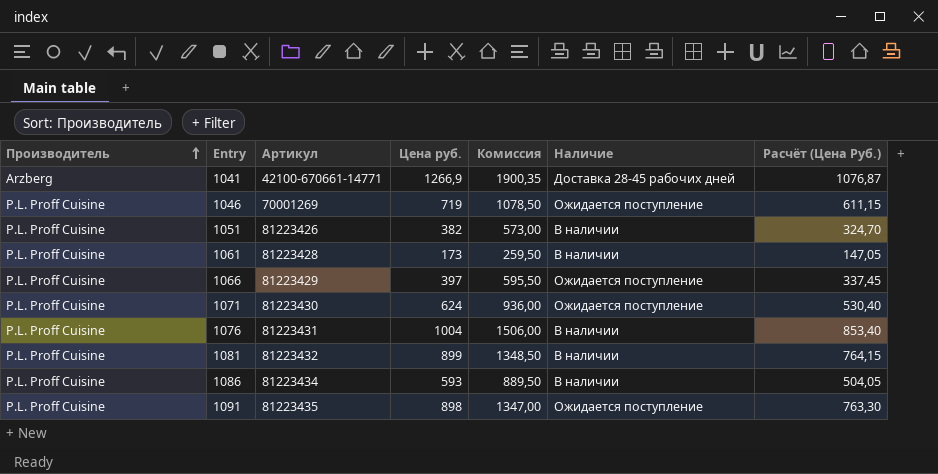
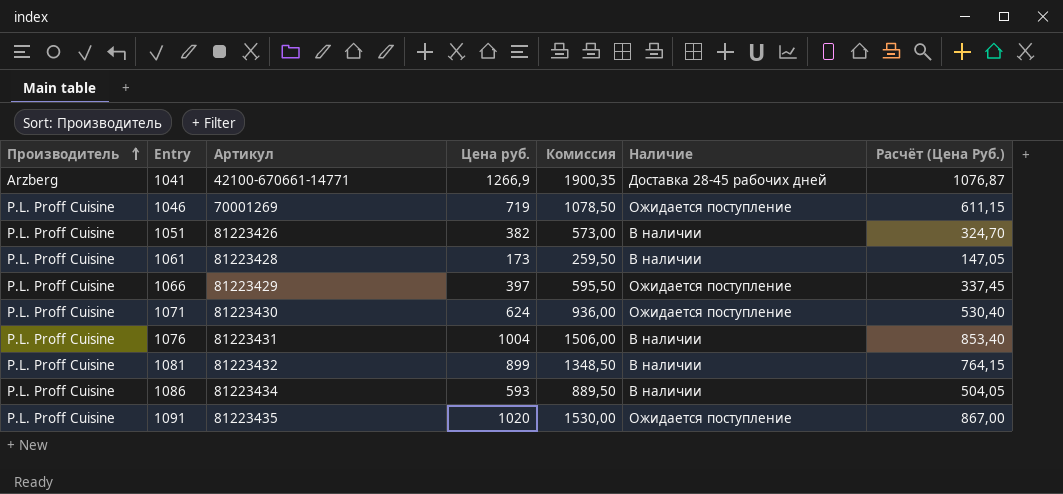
1091 | Цена руб.: 898 -> 1020
1091 | Комиссия: 1347,00 -> 1530,00
1091 | Расчёт (Цена Руб.): 763,30 -> 867,00

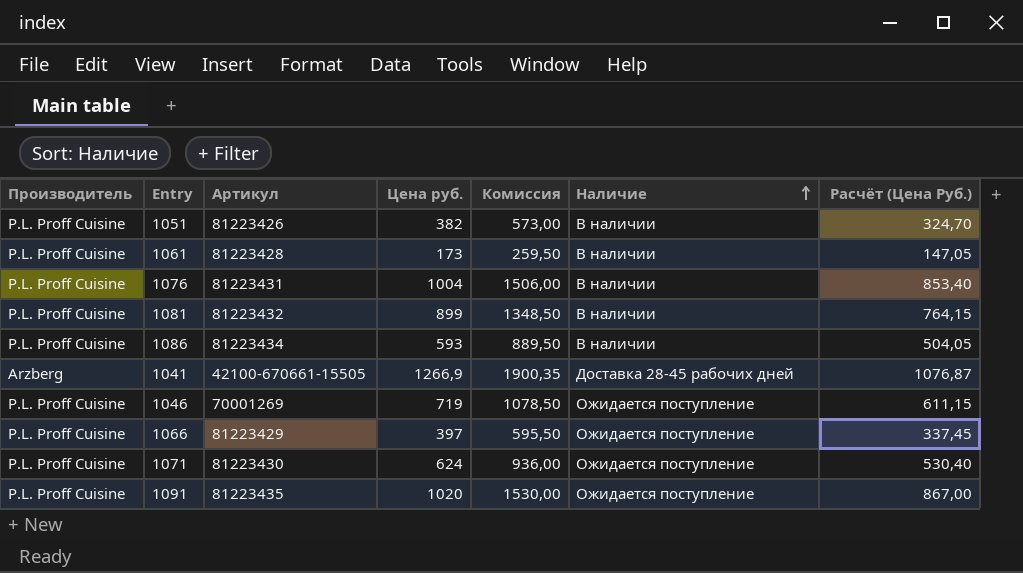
row order: Производитель ascending -> Наличие ascending
1041 | Артикул: 42100-670661-14771 -> 42100-670661-15505

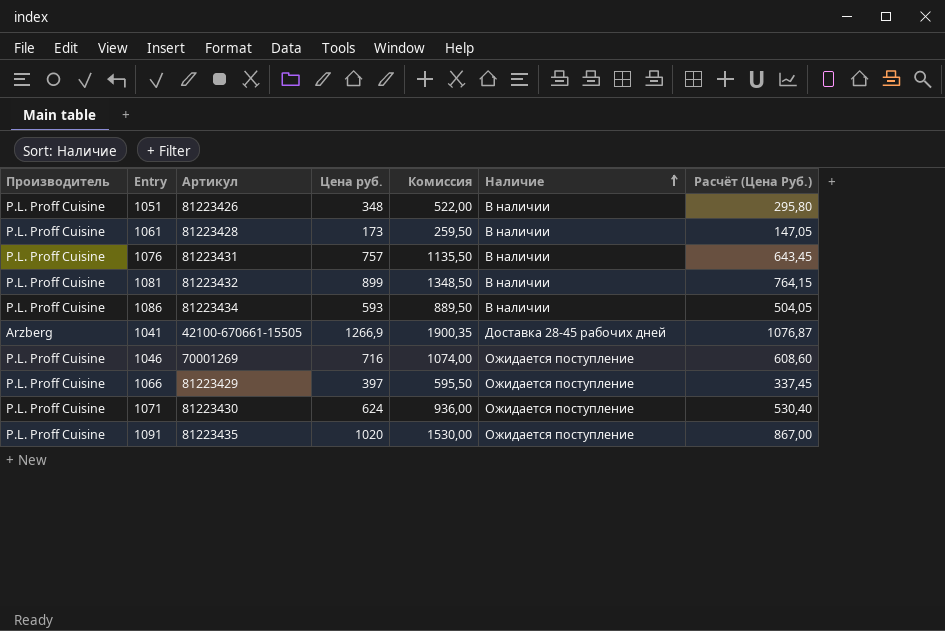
1051 | Цена руб.: 382 -> 348
1051 | Комиссия: 573,00 -> 522,00
1051 | Расчёт (Цена Руб.): 324,70 -> 295,80
1076 | Цена руб.: 1004 -> 757
1076 | Комиссия: 1506,00 -> 1135,50
1076 | Расчёт (Цена Руб.): 853,40 -> 643,45
1046 | Цена руб.: 719 -> 716
1046 | Комиссия: 1078,50 -> 1074,00
1046 | Расчёт (Цена Руб.): 611,15 -> 608,60

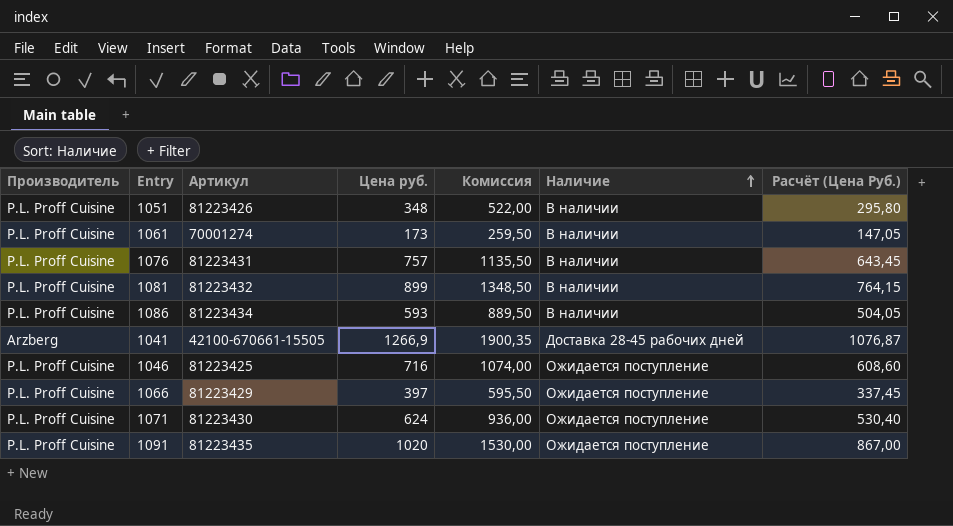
1061 | Артикул: 81223428 -> 70001274
1046 | Артикул: 70001269 -> 81223425

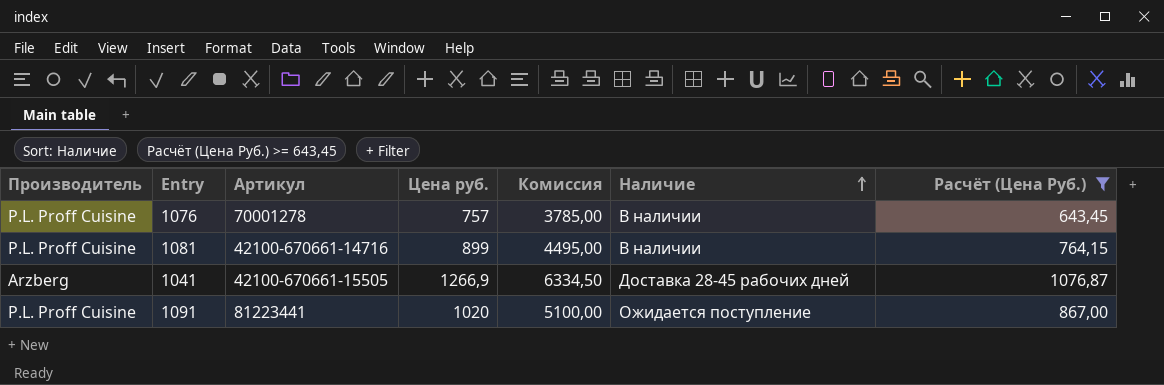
filter: none -> Расчёт (Цена Руб.) >= 643,45
column Комиссия | formula: [Цена руб.] * 1,5 -> [Цена руб.] * 5
1076 | Артикул: 81223431 -> 70001278
1081 | Артикул: 81223432 -> 42100-670661-14716
1091 | Артикул: 81223435 -> 81223441

